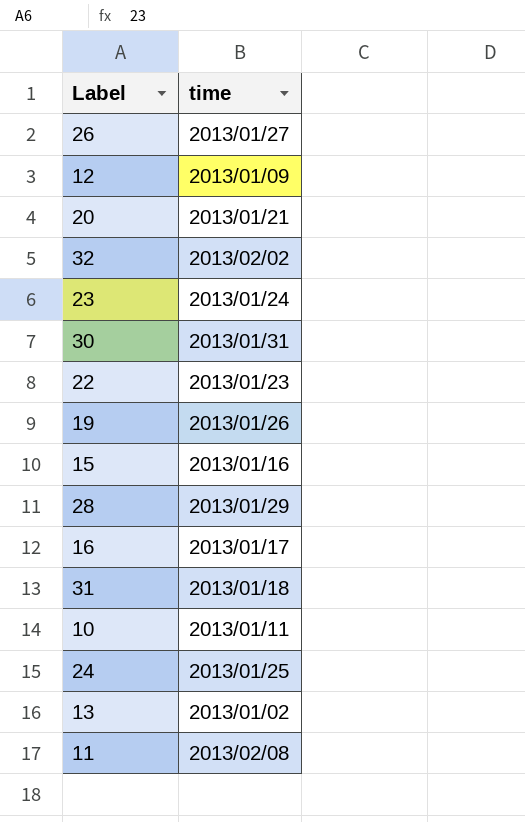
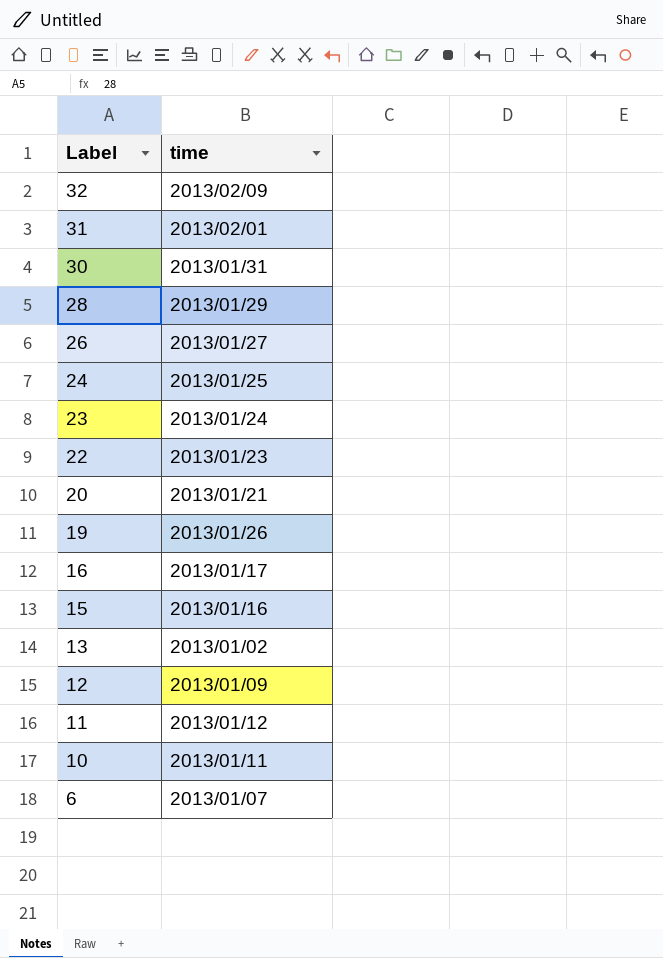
row order: none -> Label descending
32 | time: 2013/02/02 -> 2013/02/09
31 | time: 2013/01/18 -> 2013/02/01
11 | time: 2013/02/08 -> 2013/01/12
row 6: none -> 2013/01/07

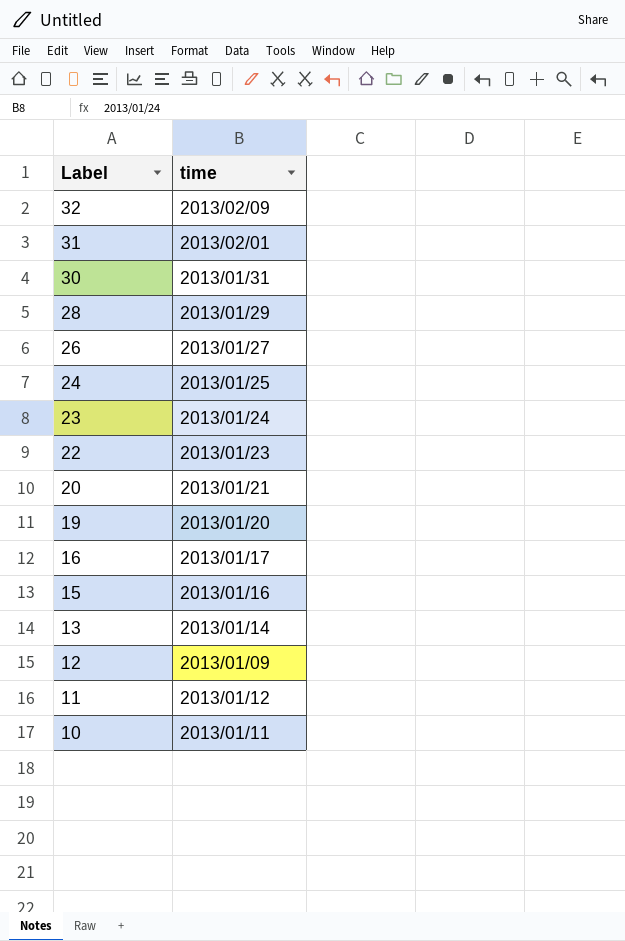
row 6: 2013/01/07 -> none
19 | time: 2013/01/26 -> 2013/01/20
13 | time: 2013/01/02 -> 2013/01/14

